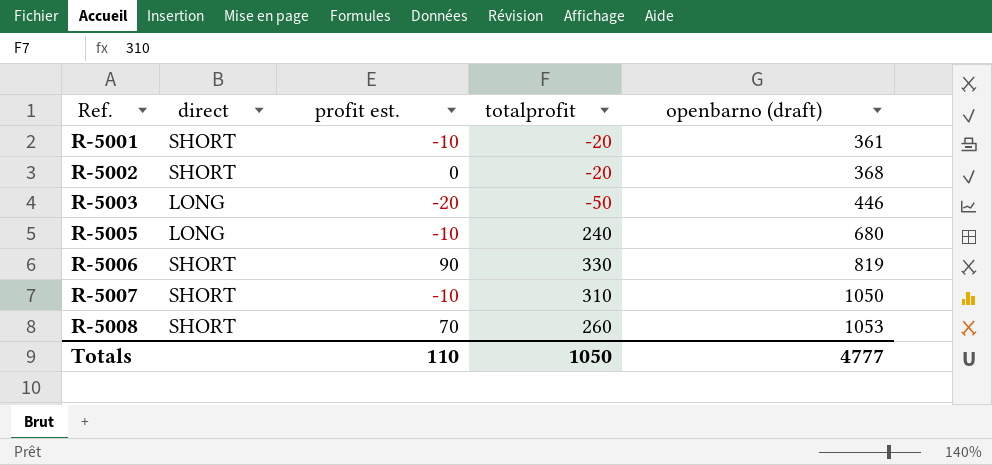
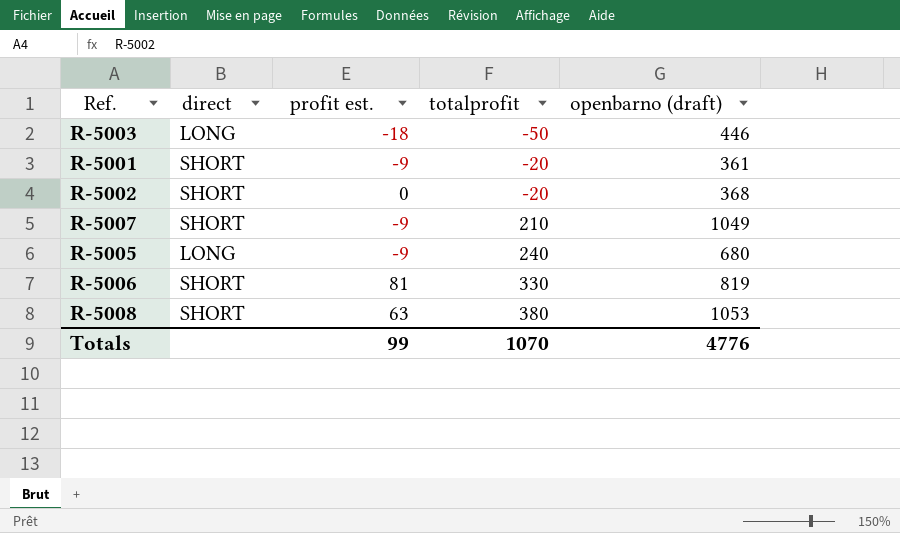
row order: Ref. ascending -> totalprofit ascending
R-5003 | profit est.: -20 -> -18
R-5001 | profit est.: -10 -> -9
R-5007 | profit est.: -10 -> -9
R-5007 | totalprofit: 310 -> 210
R-5007 | openbarno (draft): 1050 -> 1049
R-5005 | profit est.: -10 -> -9
R-5006 | profit est.: 90 -> 81
R-5008 | profit est.: 70 -> 63
R-5008 | totalprofit: 260 -> 380
Totals | profit est.: 110 -> 99
Totals | totalprofit: 1050 -> 1070
Totals | openbarno (draft): 4777 -> 4776

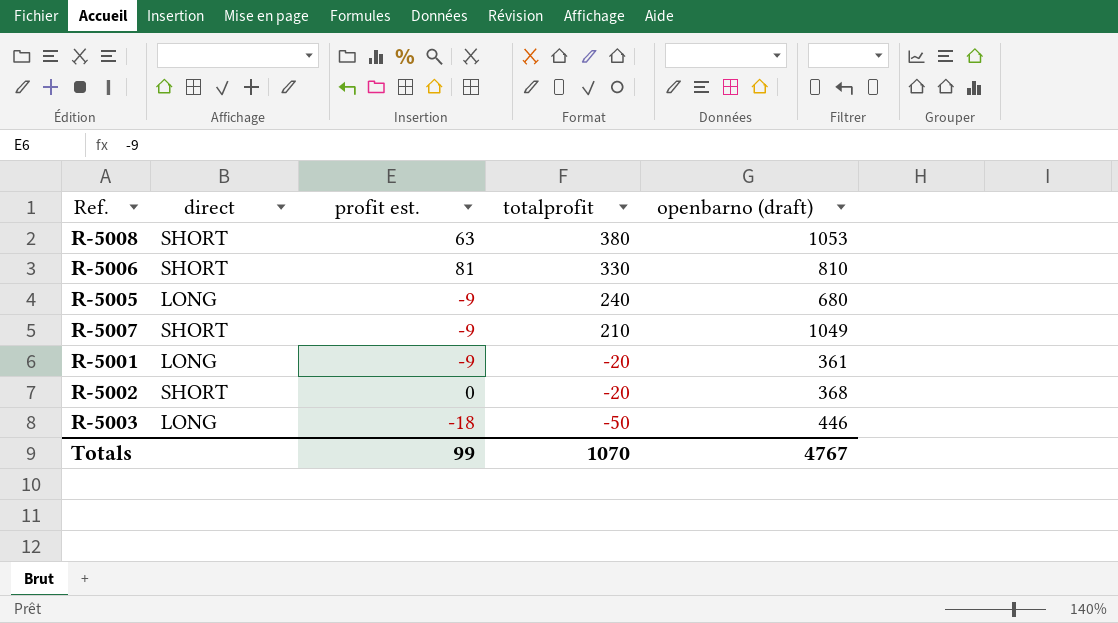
row order: totalprofit ascending -> totalprofit descending
R-5006 | openbarno (draft): 819 -> 810
R-5001 | direct: SHORT -> LONG
Totals | openbarno (draft): 4776 -> 4767

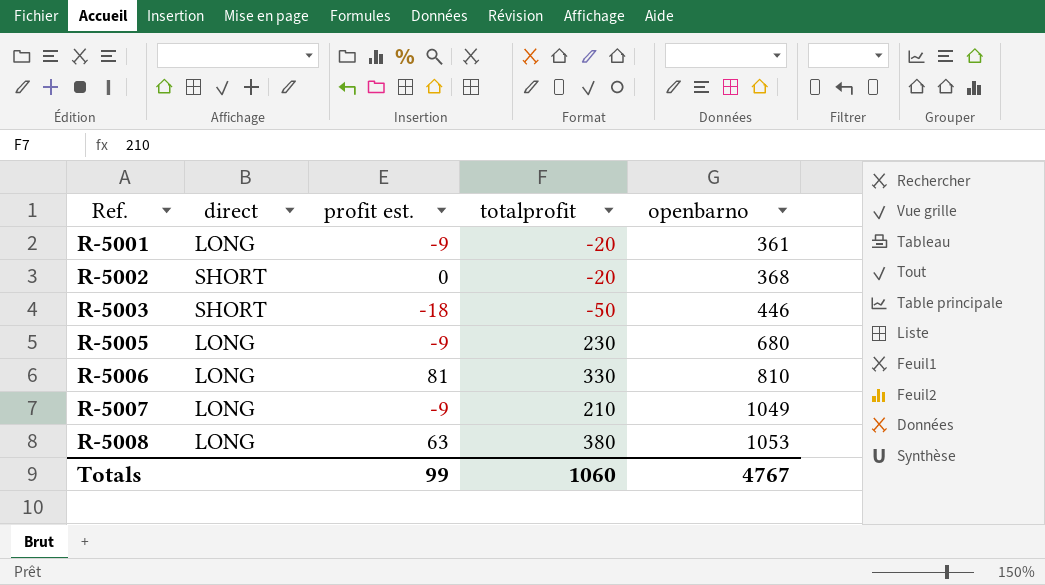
row order: totalprofit descending -> Ref. ascending
column name: openbarno (draft) -> openbarno
R-5003 | direct: LONG -> SHORT
R-5005 | totalprofit: 240 -> 230
R-5006 | direct: SHORT -> LONG
R-5007 | direct: SHORT -> LONG
R-5008 | direct: SHORT -> LONG
Totals | totalprofit: 1070 -> 1060

